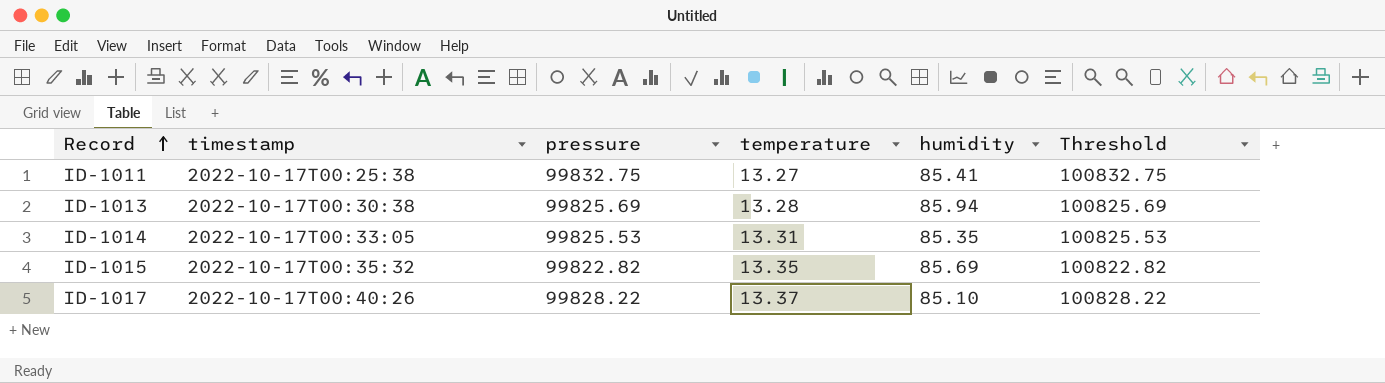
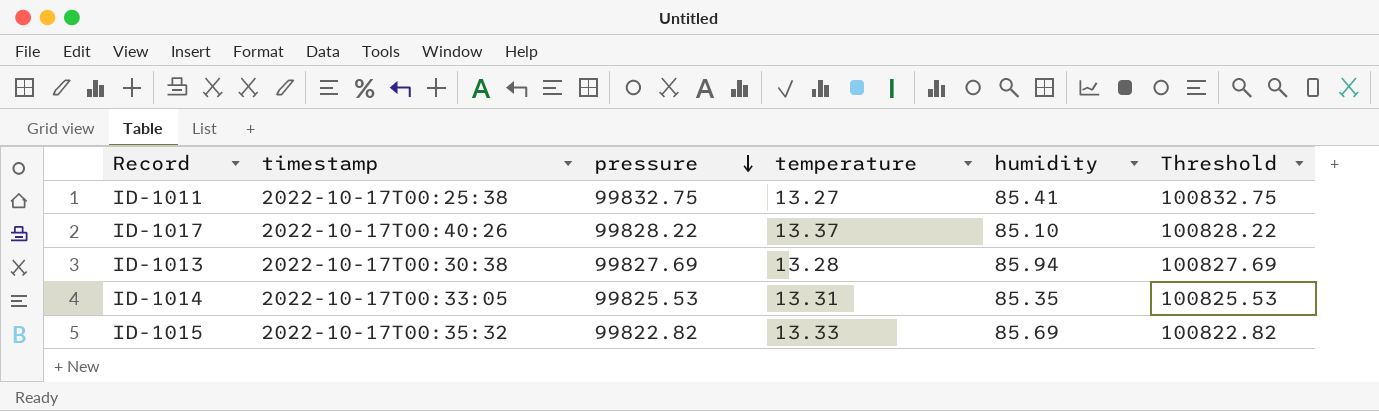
row order: Record ascending -> pressure descending
ID-1013 | pressure: 99825.69 -> 99827.69
ID-1013 | Threshold: 100825.69 -> 100827.69
ID-1015 | temperature: 13.35 -> 13.33

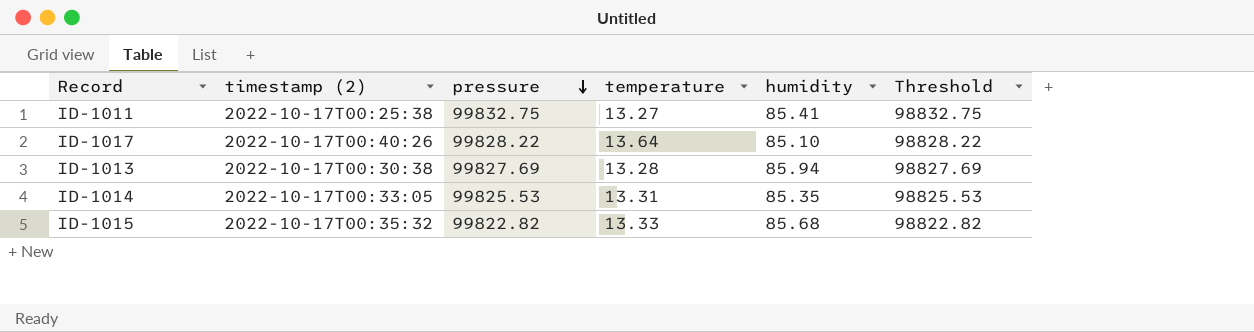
column name: timestamp -> timestamp (2)
column Threshold | formula: [pressure] + 1000 -> [pressure] - 1000
ID-1017 | temperature: 13.37 -> 13.64
ID-1015 | humidity: 85.69 -> 85.68

